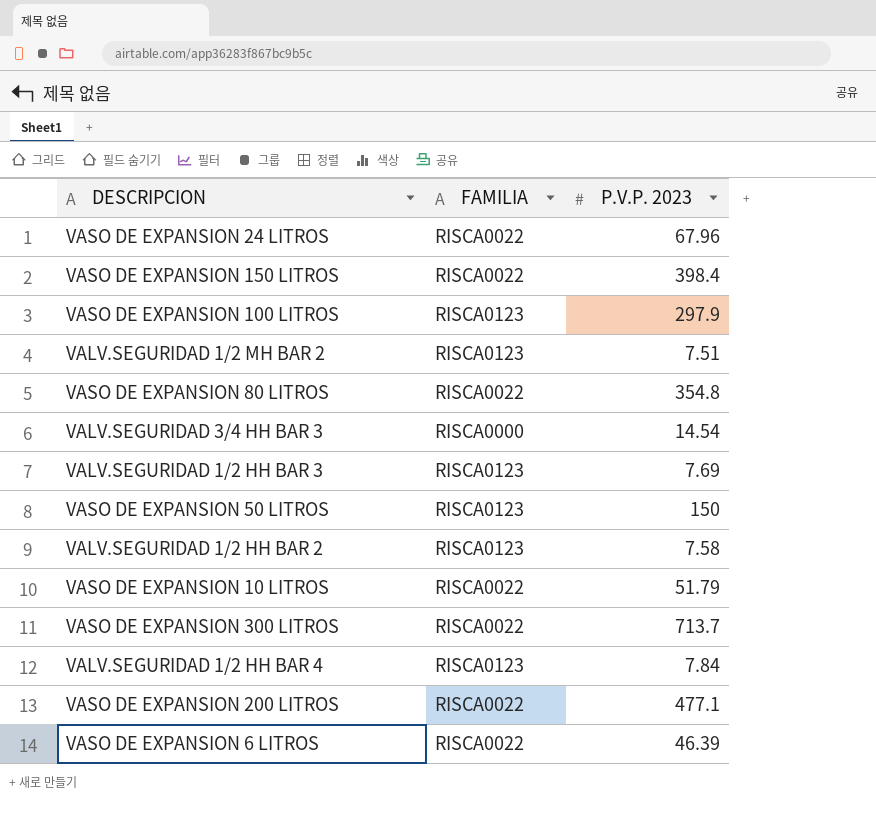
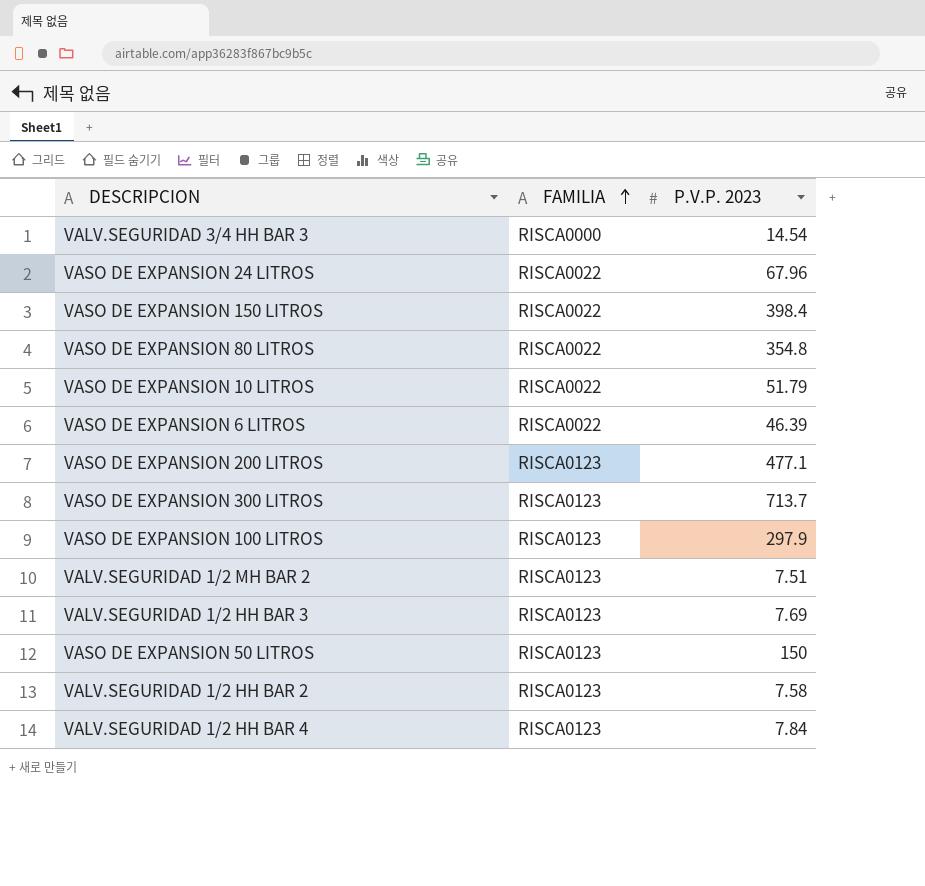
row order: none -> FAMILIA ascending
VASO DE EXPANSION 200 LITROS | FAMILIA: RISCA0022 -> RISCA0123
VASO DE EXPANSION 300 LITROS | FAMILIA: RISCA0022 -> RISCA0123

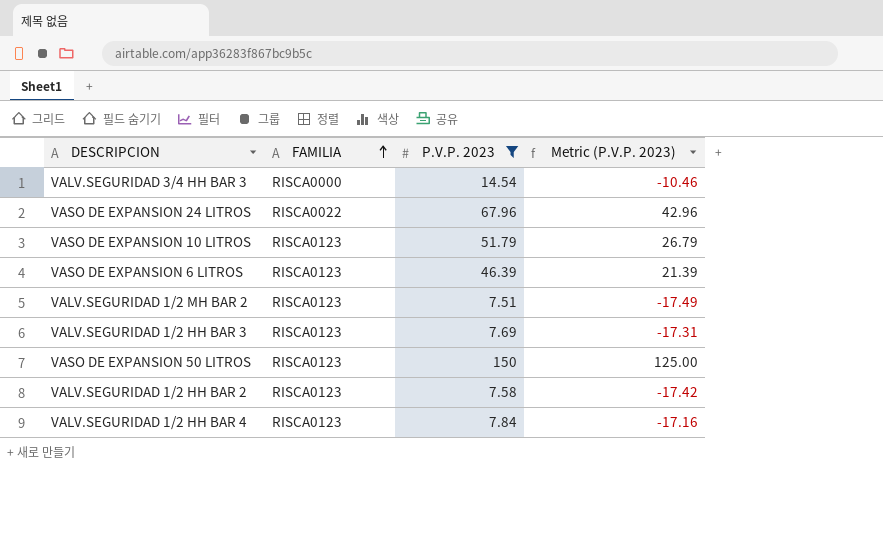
filter: none -> P.V.P. 2023 <= 150
column Metric (P.V.P. 2023) | formula: none -> [P.V.P. 2023] - 25
VASO DE EXPANSION 10 LITROS | FAMILIA: RISCA0022 -> RISCA0123
VASO DE EXPANSION 6 LITROS | FAMILIA: RISCA0022 -> RISCA0123

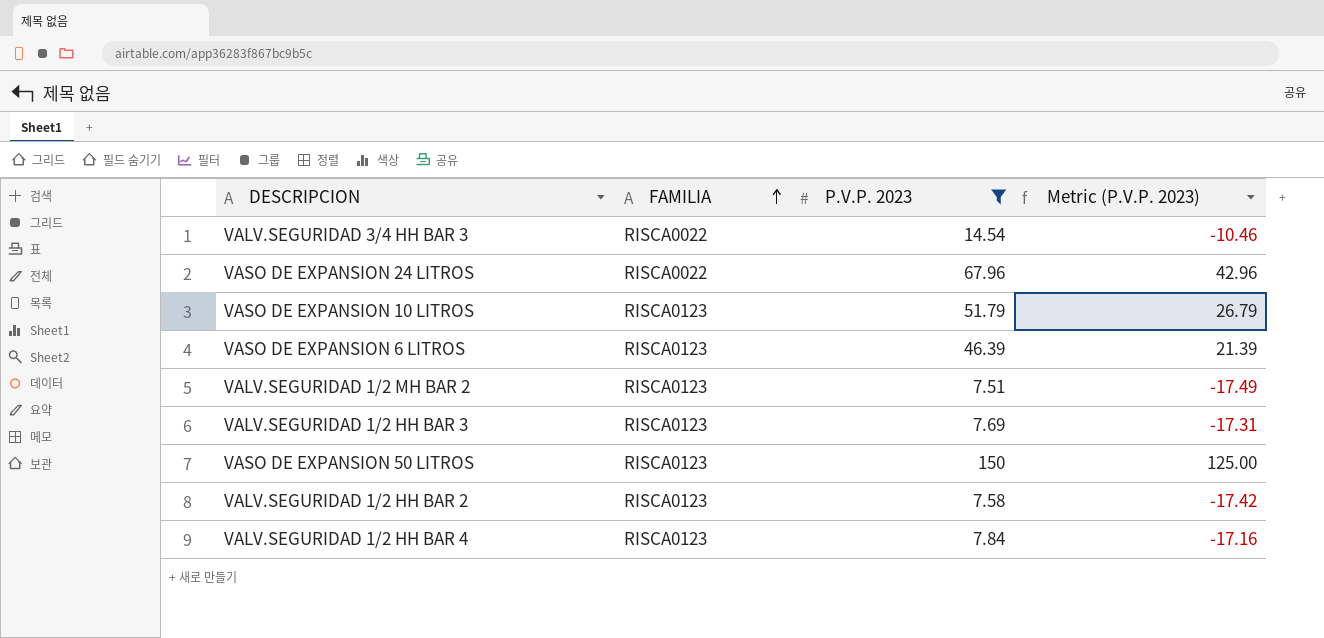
VALV.SEGURIDAD 3/4 HH BAR 3 | FAMILIA: RISCA0000 -> RISCA0022

